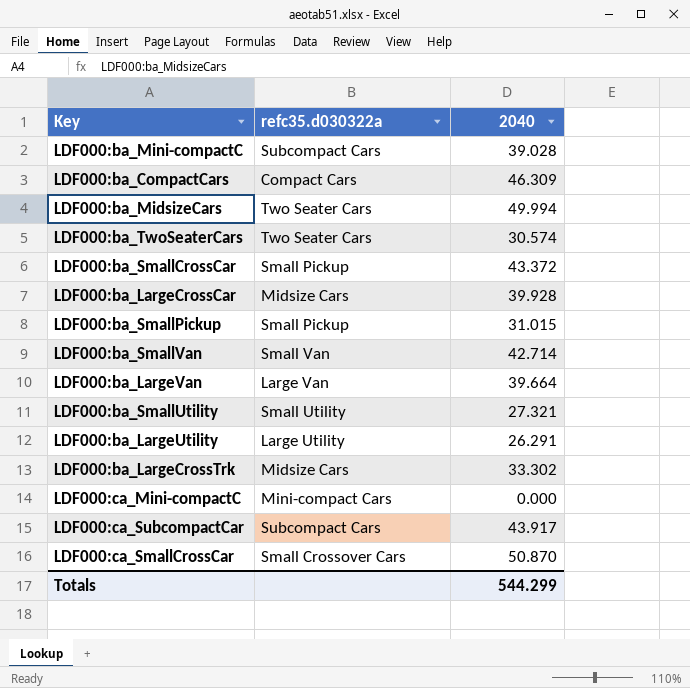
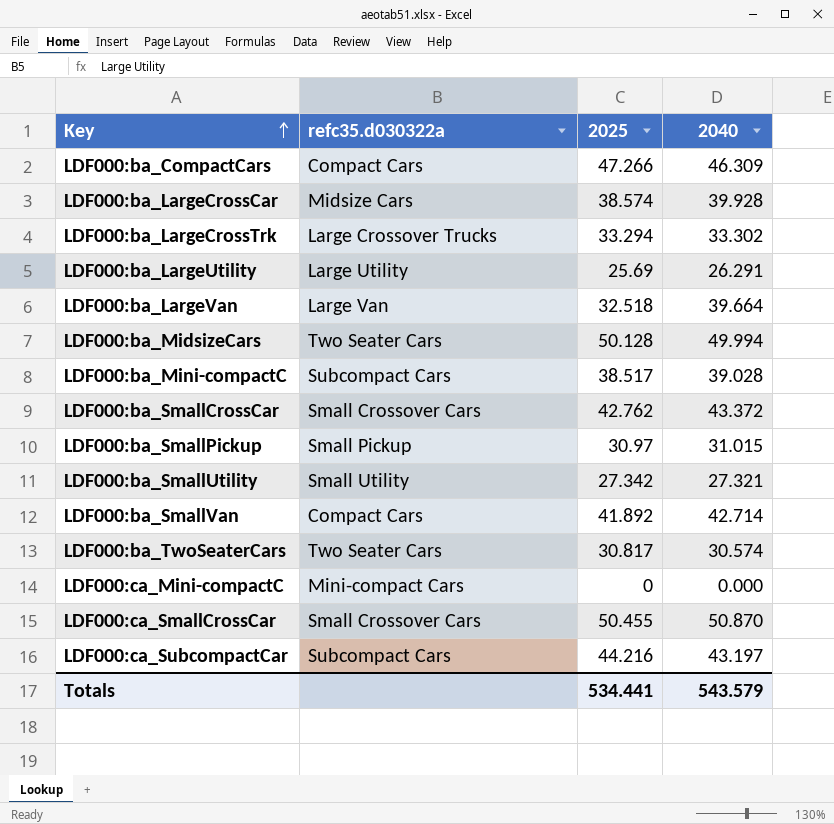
row order: none -> Key ascending
column 2025 | position: none -> 3
LDF000:ba_LargeCrossTrk | refc35.d030322a: Midsize Cars -> Large Crossover Trucks
LDF000:ba_SmallCrossCar | refc35.d030322a: Small Pickup -> Small Crossover Cars
LDF000:ba_SmallVan | refc35.d030322a: Small Van -> Compact Cars
LDF000:ca_SubcompactCar | 2040: 43.917 -> 43.197
Totals | 2040: 544.299 -> 543.579

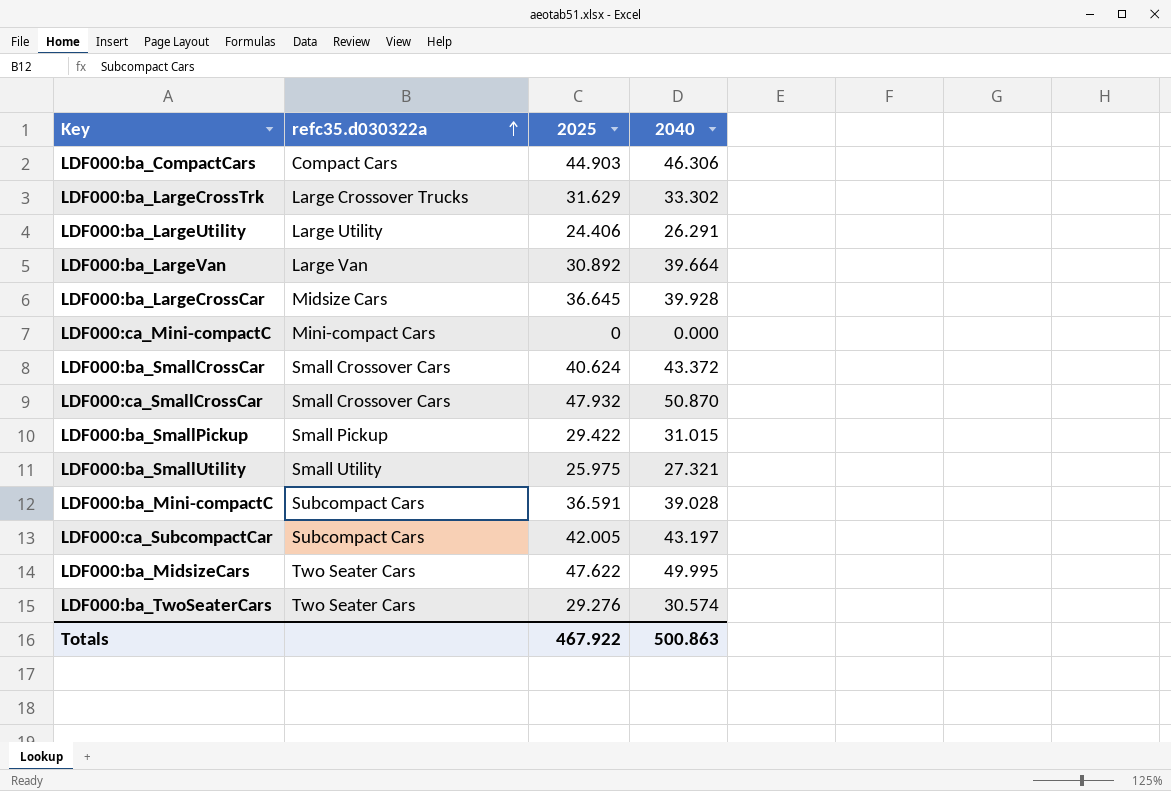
row order: Key ascending -> refc35.d030322a ascending
row LDF000:ba_SmallVan: Compact Cars | 41.892 | 42.714 -> none
LDF000:ba_CompactCars | 2025: 47.266 -> 44.903
LDF000:ba_CompactCars | 2040: 46.309 -> 46.306
LDF000:ba_LargeCrossTrk | 2025: 33.294 -> 31.629
LDF000:ba_LargeUtility | 2025: 25.69 -> 24.406
LDF000:ba_LargeVan | 2025: 32.518 -> 30.892
LDF000:ba_LargeCrossCar | 2025: 38.574 -> 36.645
LDF000:ba_SmallCrossCar | 2025: 42.762 -> 40.624
LDF000:ca_SmallCrossCar | 2025: 50.455 -> 47.932
LDF000:ba_SmallPickup | 2025: 30.97 -> 29.422
LDF000:ba_SmallUtility | 2025: 27.342 -> 25.975
LDF000:ba_Mini-compactC | 2025: 38.517 -> 36.591
LDF000:ca_SubcompactCar | 2025: 44.216 -> 42.005
LDF000:ba_MidsizeCars | 2025: 50.128 -> 47.622
LDF000:ba_MidsizeCars | 2040: 49.994 -> 49.995
LDF000:ba_TwoSeaterCars | 2025: 30.817 -> 29.276
Totals | 2025: 534.441 -> 467.922
Totals | 2040: 543.579 -> 500.863

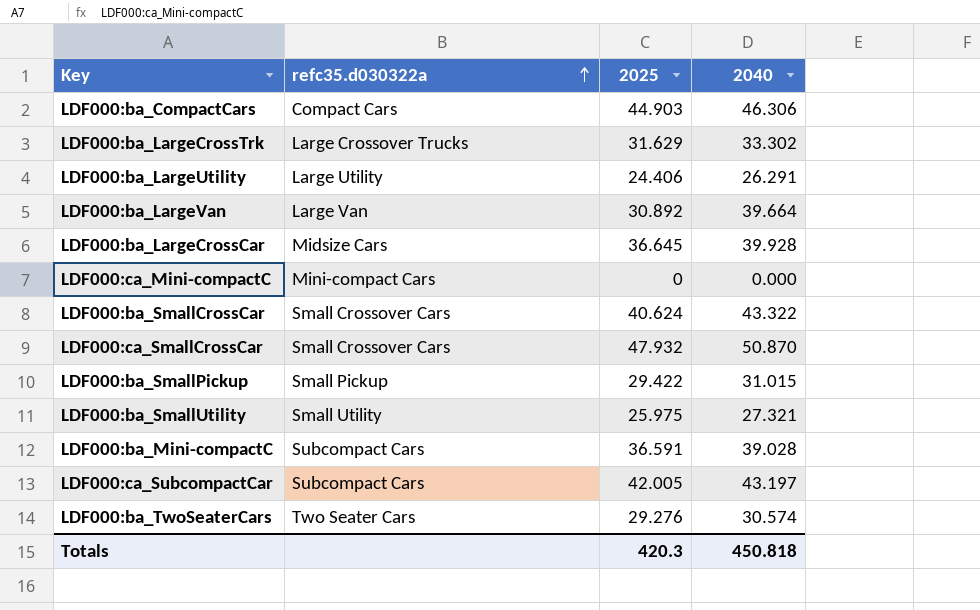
row LDF000:ba_MidsizeCars: Two Seater Cars | 47.622 | 49.995 -> none
LDF000:ba_SmallCrossCar | 2040: 43.372 -> 43.322
Totals | 2025: 467.922 -> 420.3
Totals | 2040: 500.863 -> 450.818

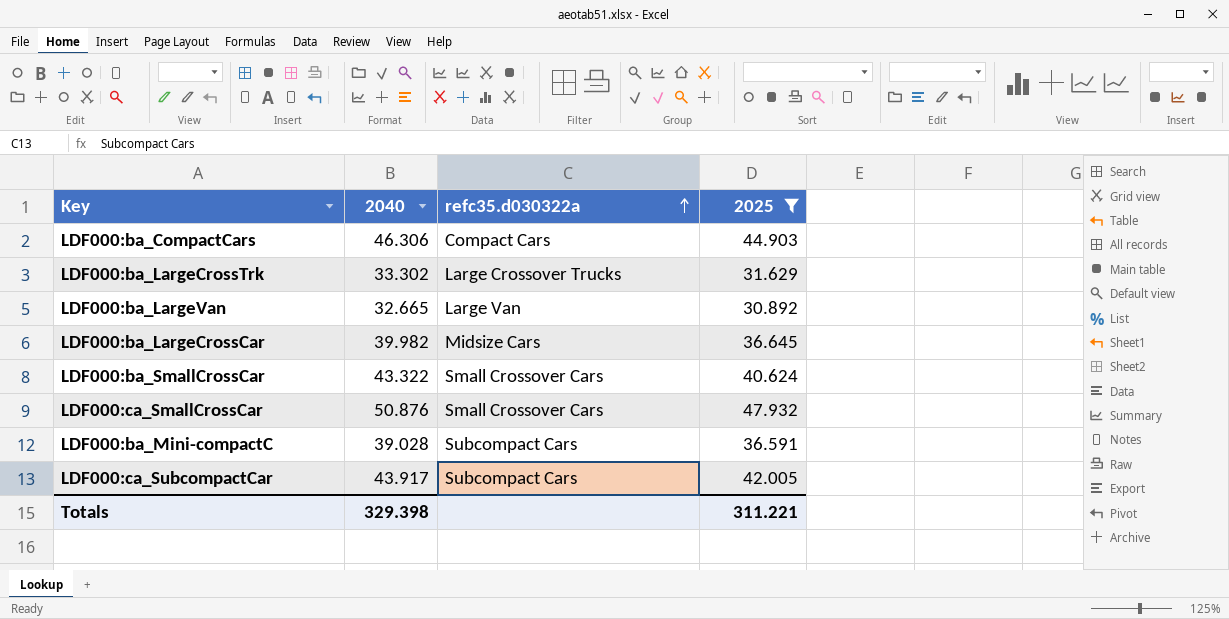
filter: none -> 2025 >= 30.892
column 2040 | position: 4 -> 2
LDF000:ba_LargeVan | 2040: 39.664 -> 32.665
LDF000:ba_LargeCrossCar | 2040: 39.928 -> 39.982
LDF000:ca_SmallCrossCar | 2040: 50.870 -> 50.876
LDF000:ca_SubcompactCar | 2040: 43.197 -> 43.917
Totals | 2040: 450.818 -> 329.398
Totals | 2025: 420.3 -> 311.221

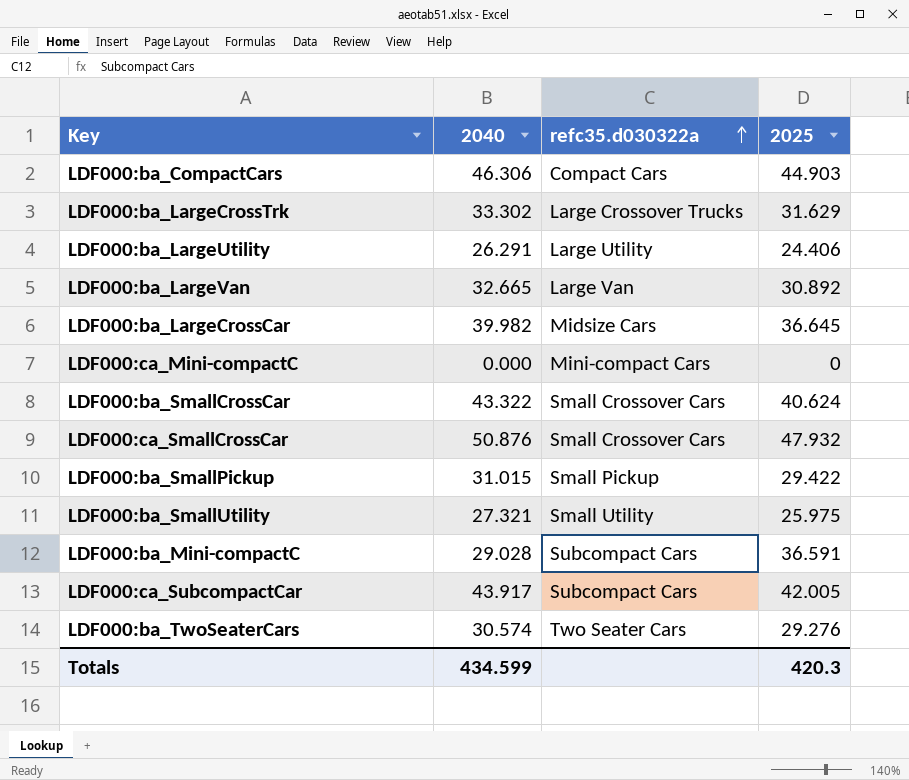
filter: 2025 >= 30.892 -> none
LDF000:ba_Mini-compactC | 2040: 39.028 -> 29.028
Totals | 2040: 329.398 -> 434.599
Totals | 2025: 311.221 -> 420.3

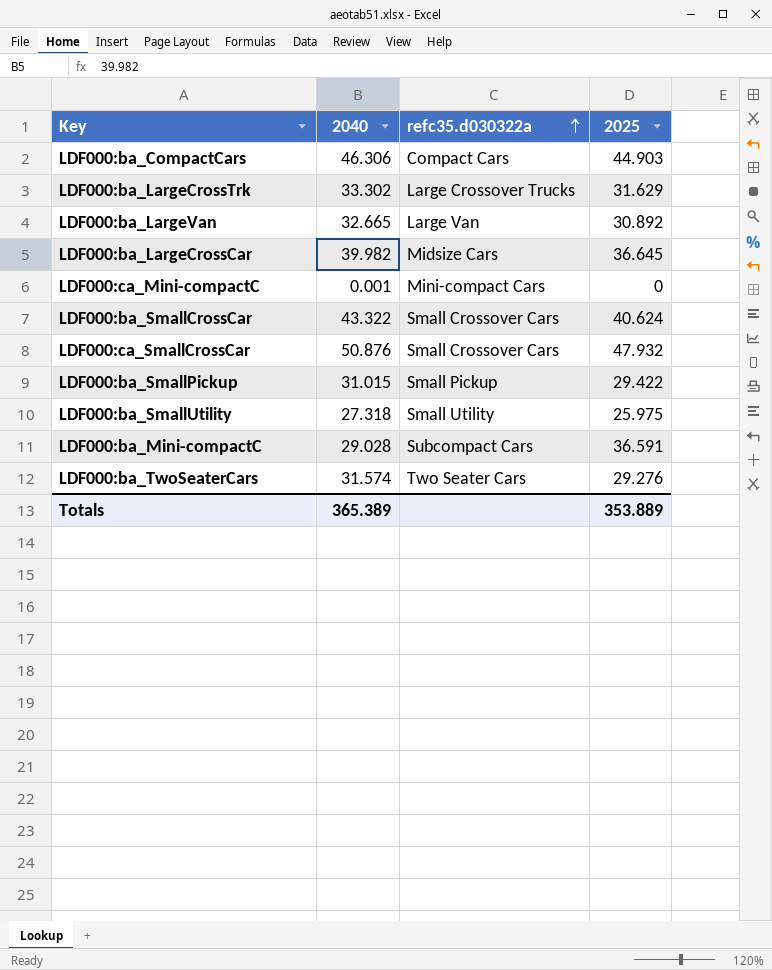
row LDF000:ba_LargeUtility: 26.291 | Large Utility | 24.406 -> none
row LDF000:ca_SubcompactCar: 43.917 | Subcompact Cars | 42.005 -> none
LDF000:ca_Mini-compactC | 2040: 0.000 -> 0.001
LDF000:ba_SmallUtility | 2040: 27.321 -> 27.318
LDF000:ba_TwoSeaterCars | 2040: 30.574 -> 31.574
Totals | 2040: 434.599 -> 365.389
Totals | 2025: 420.3 -> 353.889

